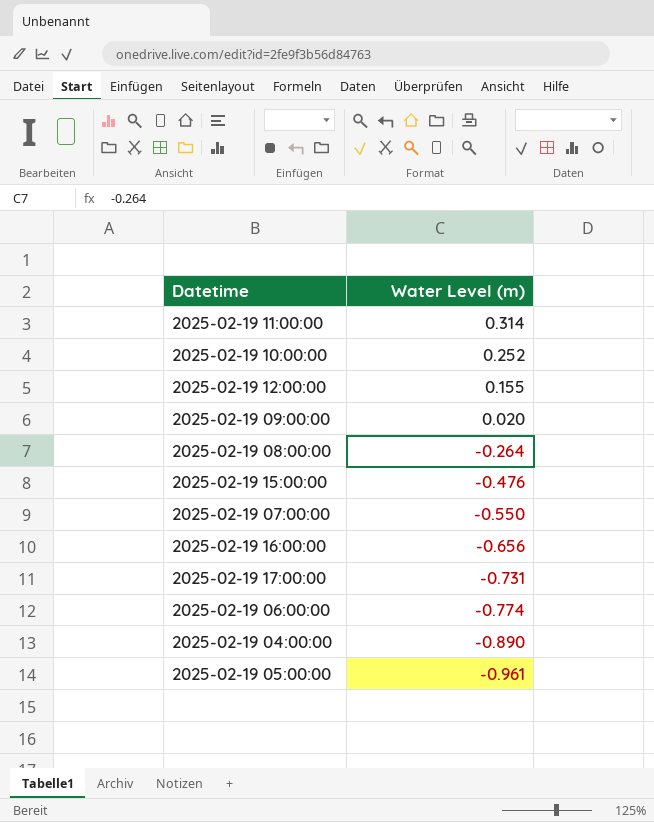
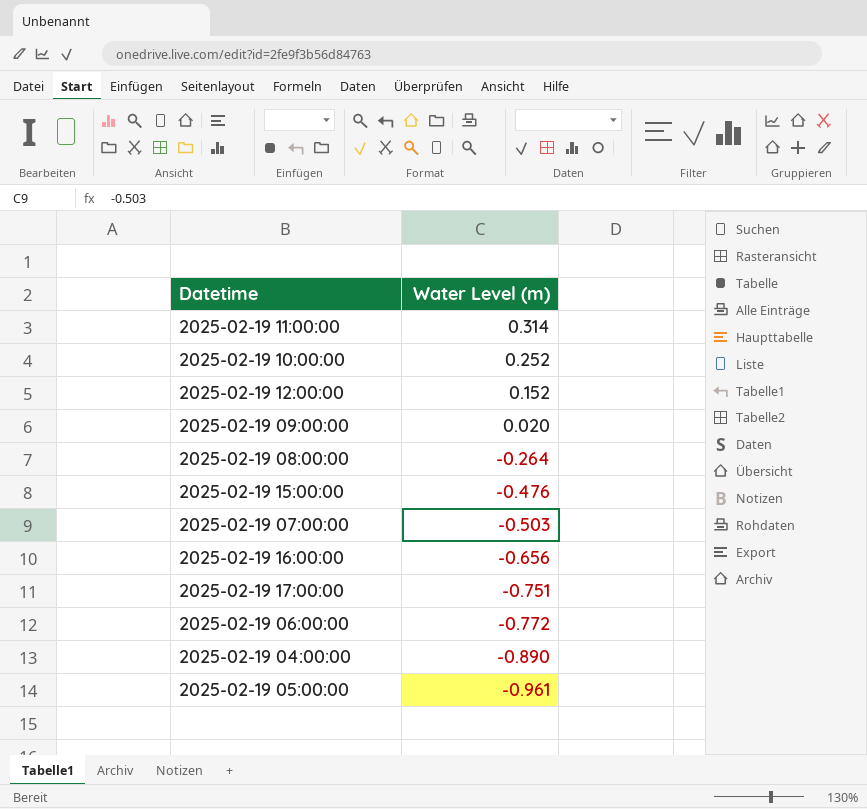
2025-02-19 12:00:00 | Water Level (m): 0.155 -> 0.152
2025-02-19 07:00:00 | Water Level (m): -0.550 -> -0.503
2025-02-19 17:00:00 | Water Level (m): -0.731 -> -0.751
2025-02-19 06:00:00 | Water Level (m): -0.774 -> -0.772

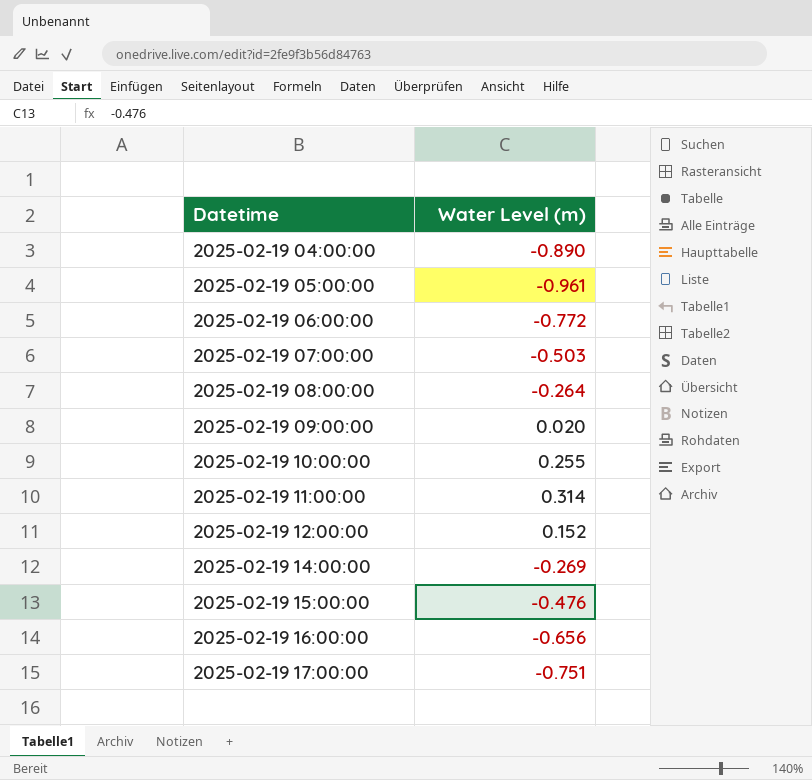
row order: Water Level (m) descending -> Datetime ascending
2025-02-19 10:00:00 | Water Level (m): 0.252 -> 0.255
row 2025-02-19 14:00:00: none -> -0.269

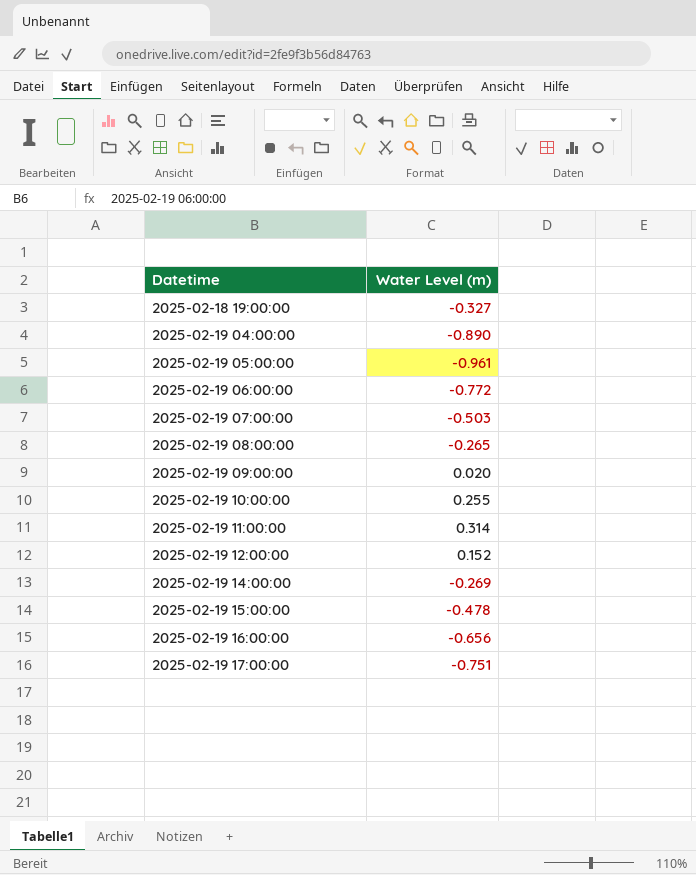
row 2025-02-18 19:00:00: none -> -0.327
2025-02-19 08:00:00 | Water Level (m): -0.264 -> -0.265
2025-02-19 15:00:00 | Water Level (m): -0.476 -> -0.478

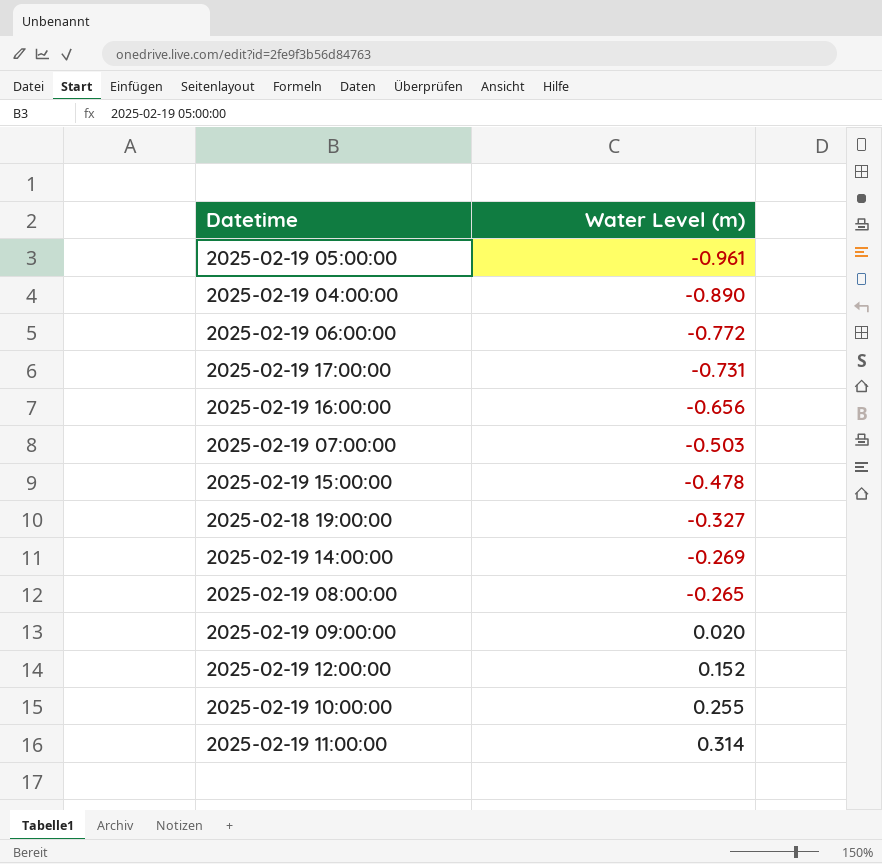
row order: Datetime ascending -> Water Level (m) ascending
2025-02-19 17:00:00 | Water Level (m): -0.751 -> -0.731

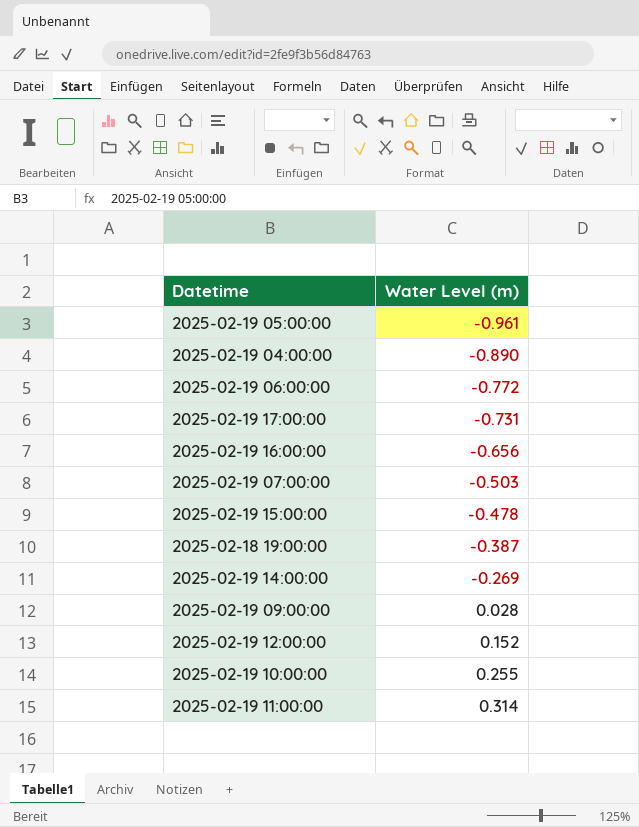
row 2025-02-19 08:00:00: -0.265 -> none
2025-02-18 19:00:00 | Water Level (m): -0.327 -> -0.387
2025-02-19 09:00:00 | Water Level (m): 0.020 -> 0.028

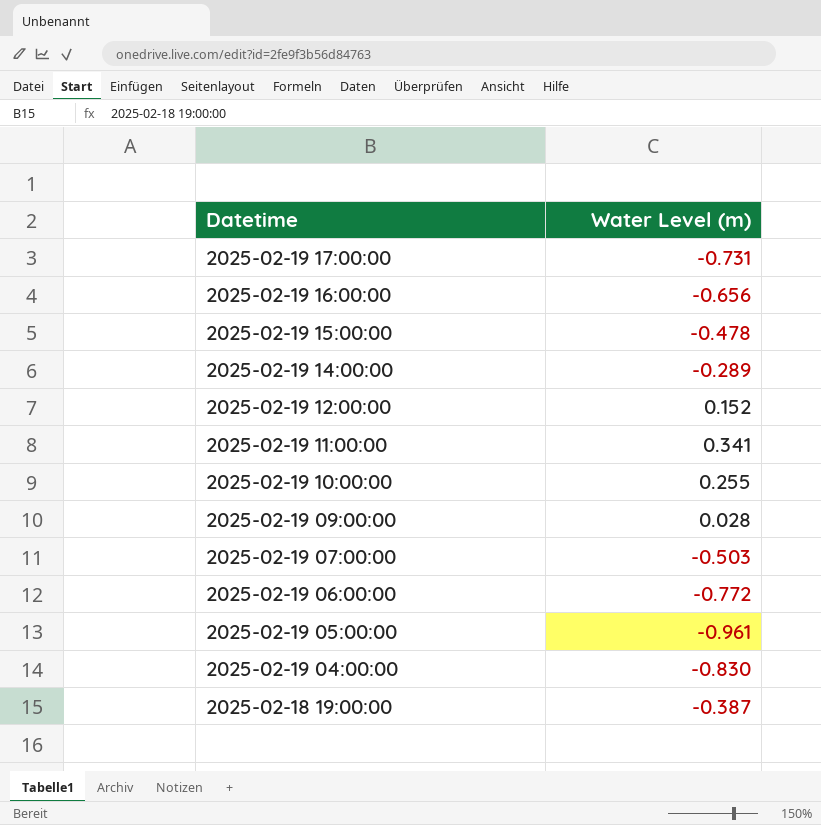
row order: Water Level (m) ascending -> Datetime descending
2025-02-19 14:00:00 | Water Level (m): -0.269 -> -0.289
2025-02-19 11:00:00 | Water Level (m): 0.314 -> 0.341
2025-02-19 04:00:00 | Water Level (m): -0.890 -> -0.830

